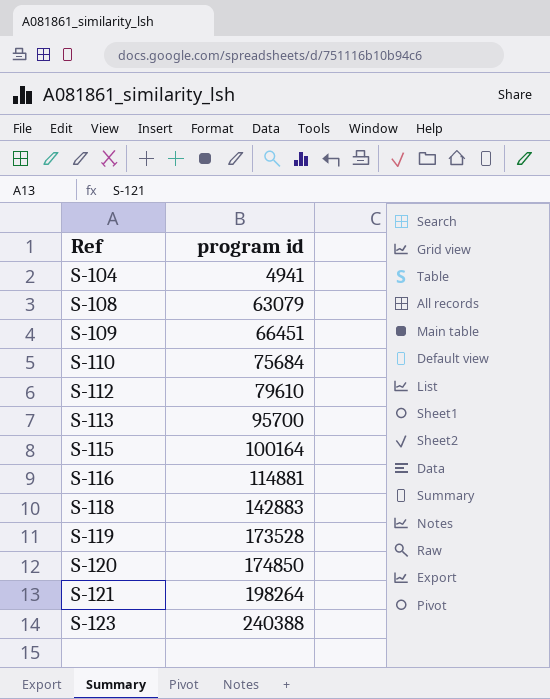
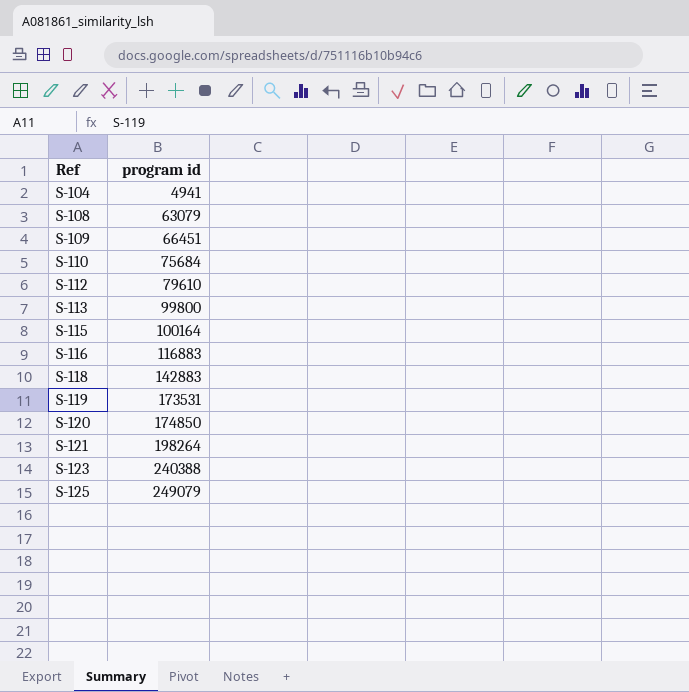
S-113 | program id: 95700 -> 99800
S-116 | program id: 114881 -> 116883
S-119 | program id: 173528 -> 173531
row S-125: none -> 249079

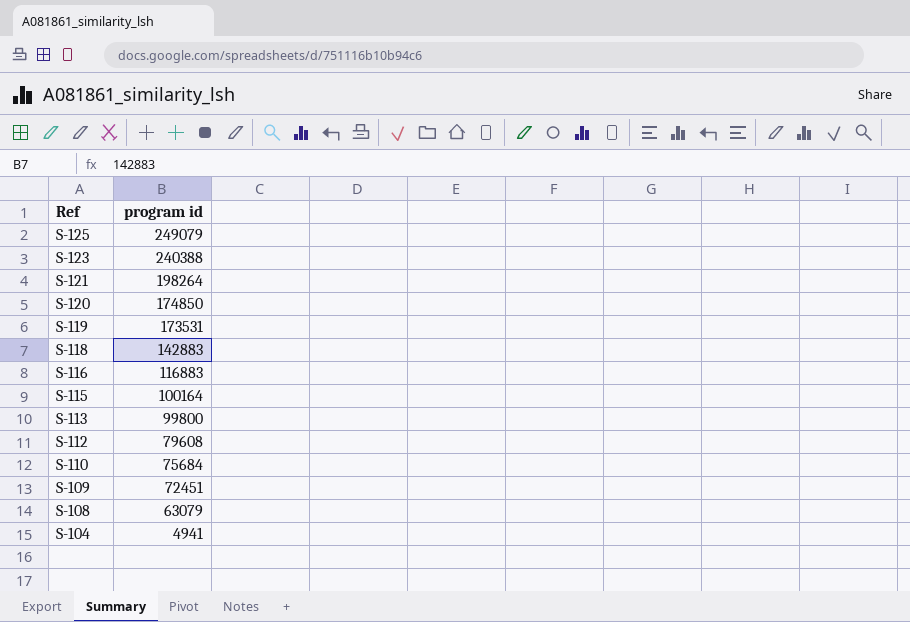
row order: Ref ascending -> Ref descending
S-112 | program id: 79610 -> 79608
S-109 | program id: 66451 -> 72451

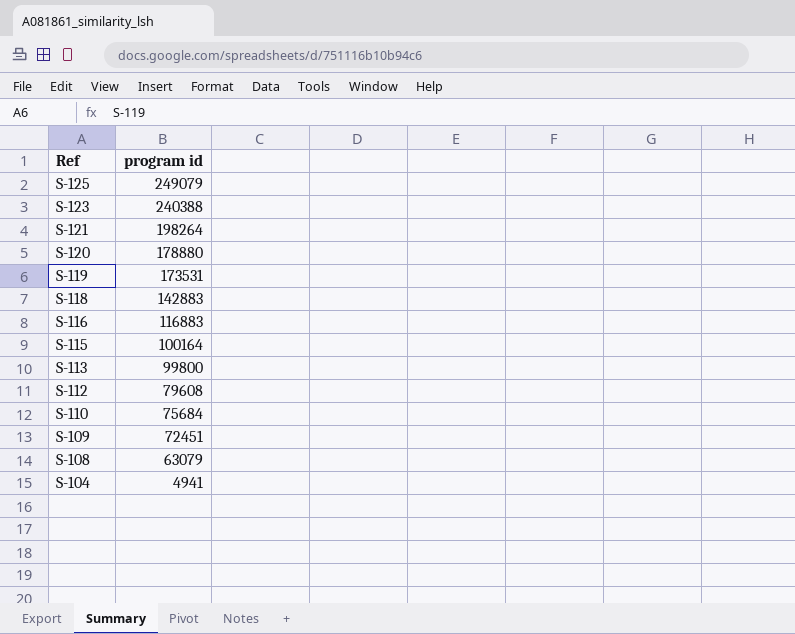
S-120 | program id: 174850 -> 178880

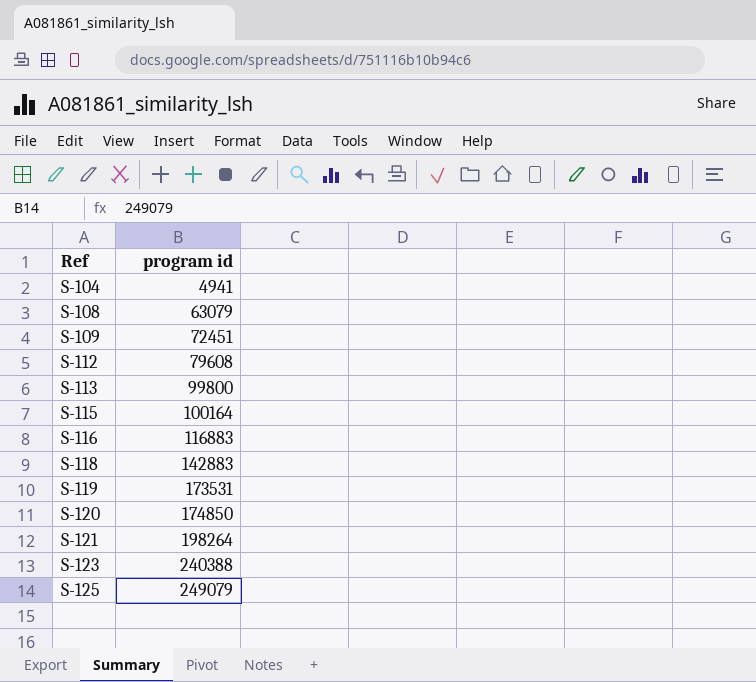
row order: Ref descending -> Ref ascending
row S-110: 75684 -> none
S-120 | program id: 178880 -> 174850

